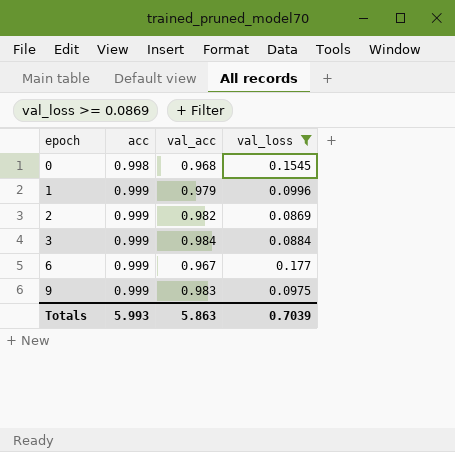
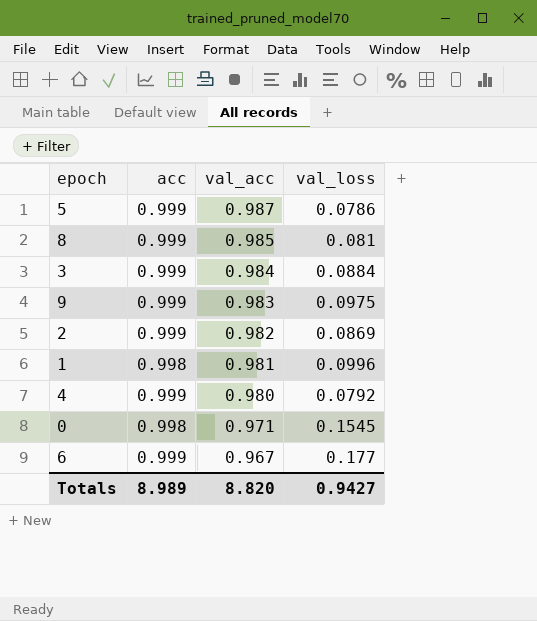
filter: val_loss >= 0.0869 -> none
row order: epoch ascending -> val_acc descending
1 | acc: 0.999 -> 0.998
1 | val_acc: 0.979 -> 0.981
0 | val_acc: 0.968 -> 0.971
Totals | acc: 5.993 -> 8.989
Totals | val_acc: 5.863 -> 8.820
Totals | val_loss: 0.7039 -> 0.9427

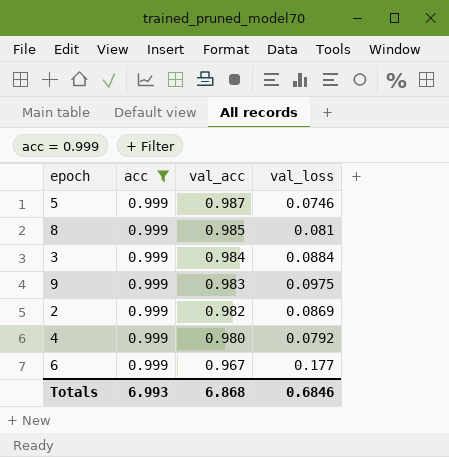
filter: none -> acc = 0.999
5 | val_loss: 0.0786 -> 0.0746
Totals | acc: 8.989 -> 6.993
Totals | val_acc: 8.820 -> 6.868
Totals | val_loss: 0.9427 -> 0.6846

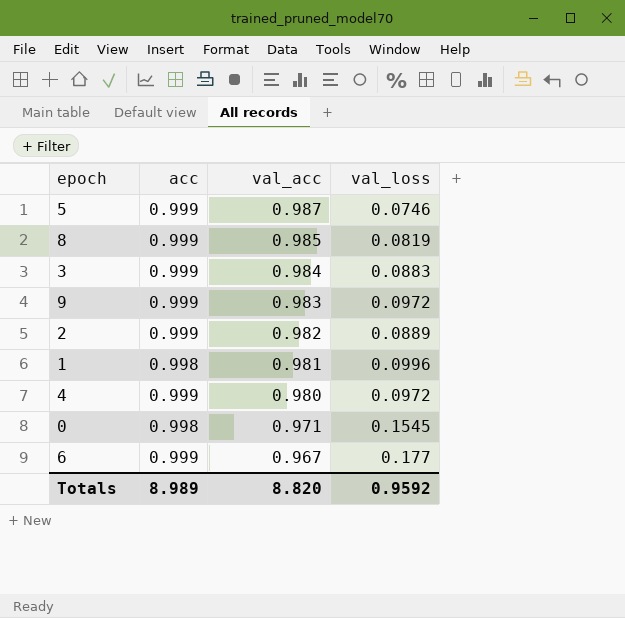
filter: acc = 0.999 -> none
8 | val_loss: 0.081 -> 0.0819
3 | val_loss: 0.0884 -> 0.0883
9 | val_loss: 0.0975 -> 0.0972
2 | val_loss: 0.0869 -> 0.0889
4 | val_loss: 0.0792 -> 0.0972
Totals | acc: 6.993 -> 8.989
Totals | val_acc: 6.868 -> 8.820
Totals | val_loss: 0.6846 -> 0.9592

